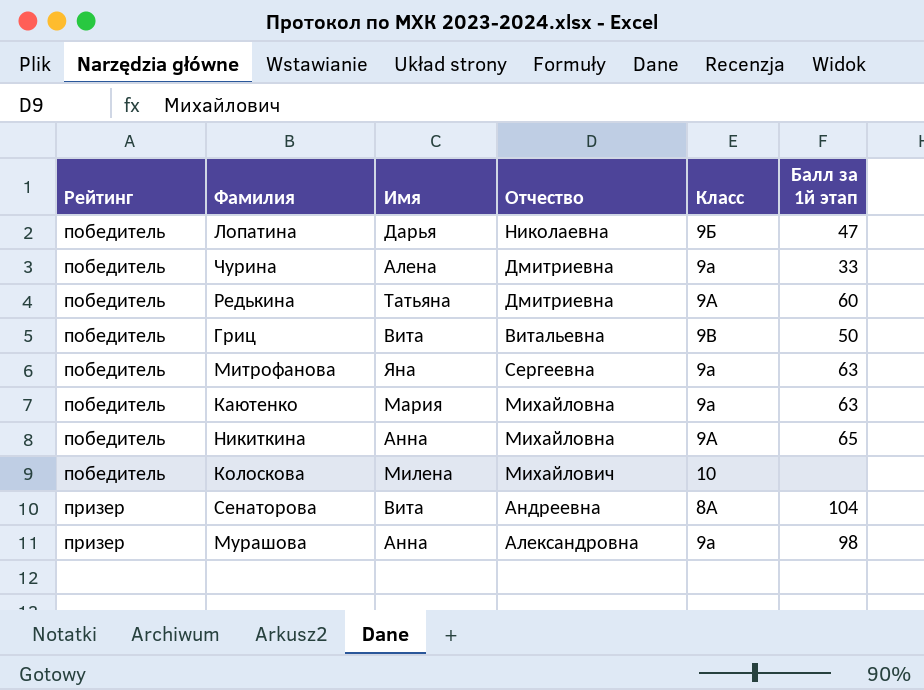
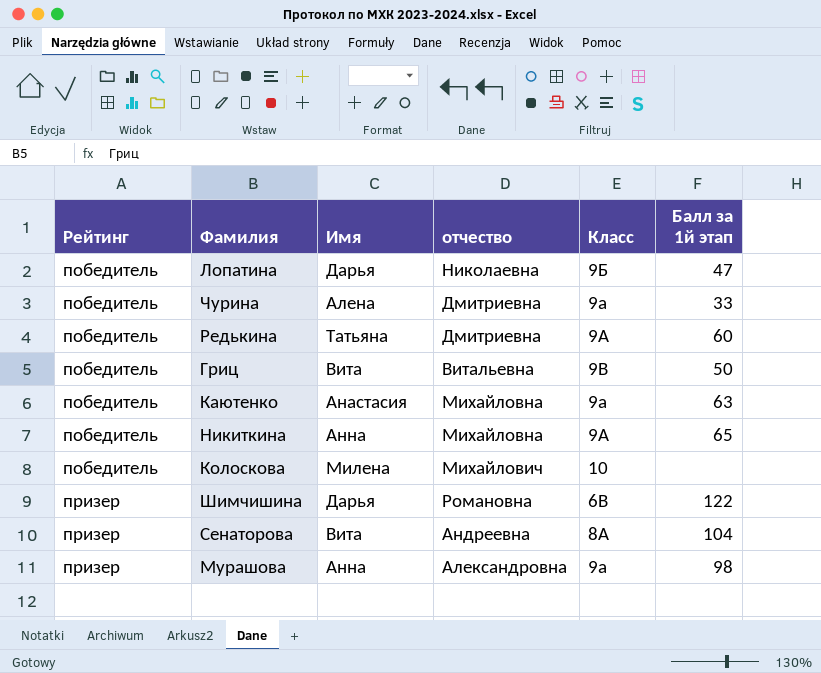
column name: Отчество -> отчество
row Митрофанова: победитель | Яна | Сергеевна | 9а | 63 -> none
Каютенко | Имя: Мария -> Анастасия
row Шимчишина: none -> призер | Дарья | Романовна | 6В | 122

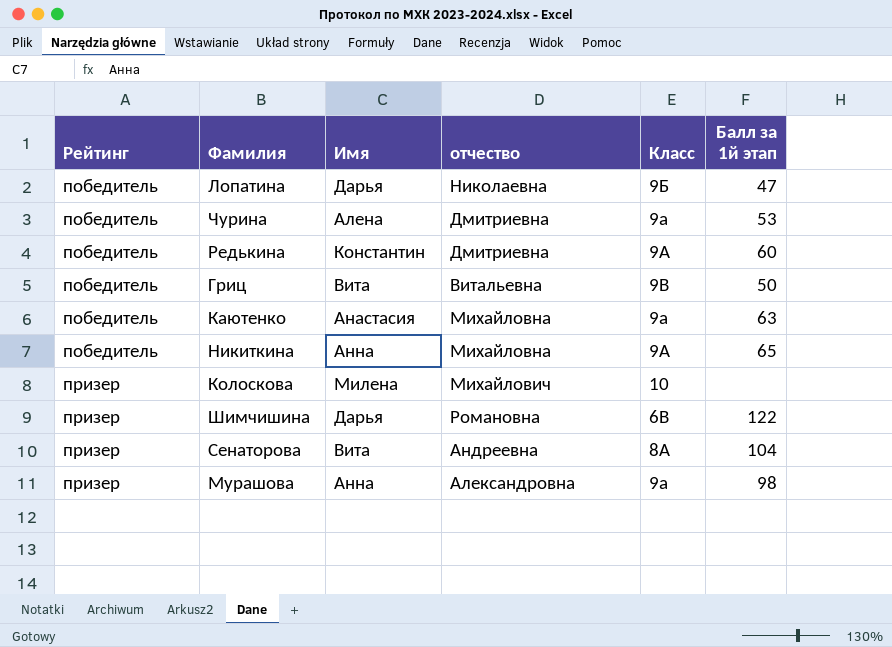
Чурина | Балл за 1й этап: 33 -> 53
Редькина | Имя: Татьяна -> Константин
Колоскова | Рейтинг: победитель -> призер

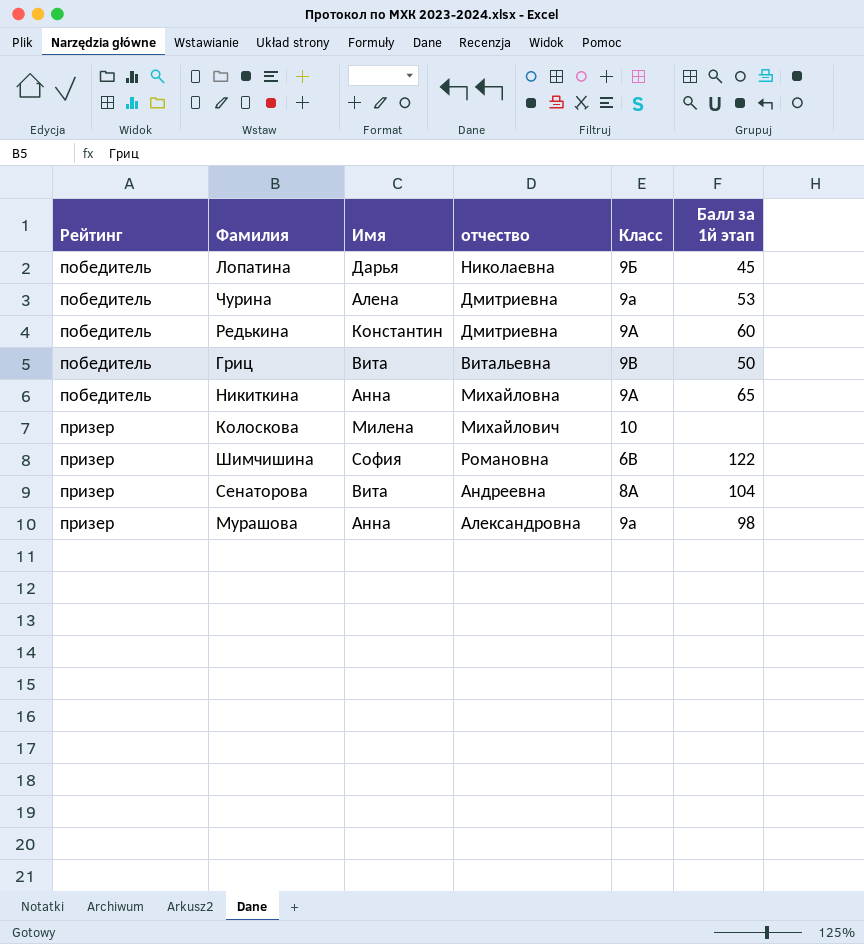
row Каютенко: победитель | Анастасия | Михайловна | 9а | 63 -> none
Лопатина | Балл за 1й этап: 47 -> 45
Шимчишина | Имя: Дарья -> София

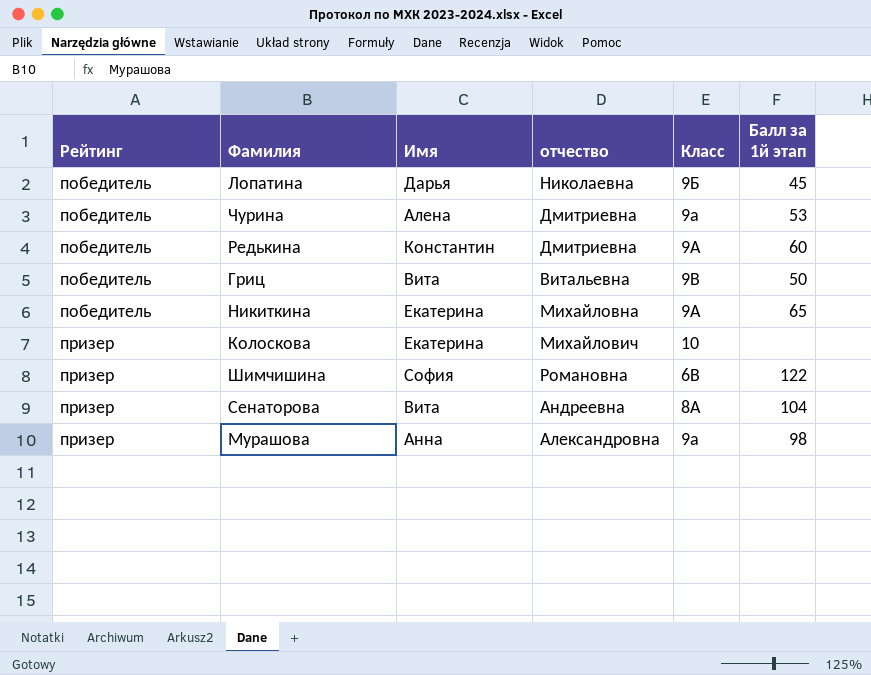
Никиткина | Имя: Анна -> Екатерина
Колоскова | Имя: Милена -> Екатерина

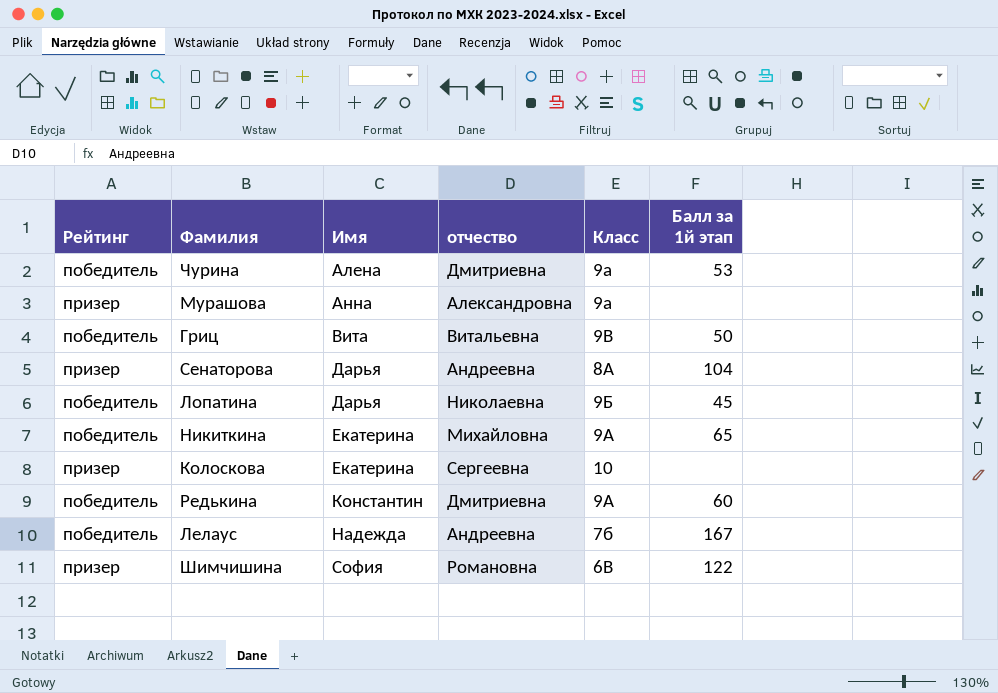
row order: Рейтинг ascending -> Имя ascending
Мурашова | Балл за 1й этап: 98 -> none
Сенаторова | Имя: Вита -> Дарья
Колоскова | отчество: Михайлович -> Сергеевна
row Лелаус: none -> победитель | Надежда | Андреевна | 7б | 167

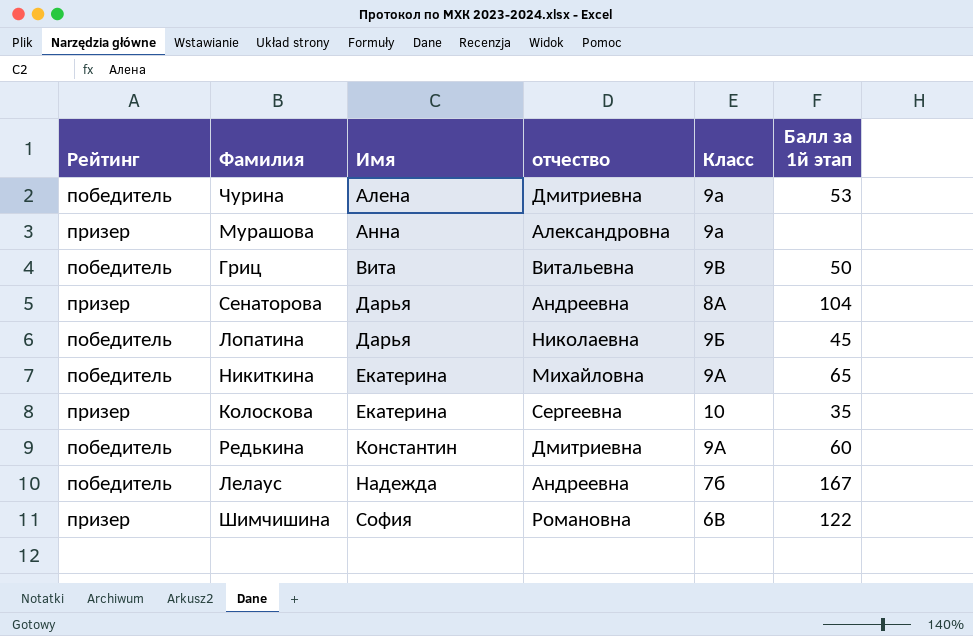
Колоскова | Балл за 1й этап: none -> 35

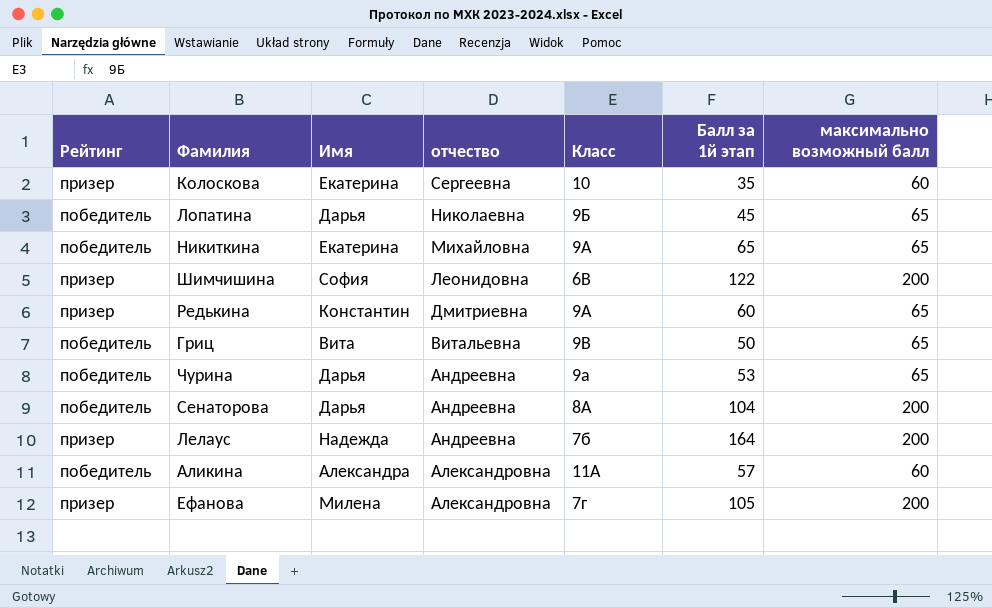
row order: Имя ascending -> отчество descending
column максимально возможный балл | position: none -> 7
row Мурашова: призер | Анна | Александровна | 9а | none -> none
Шимчишина | отчество: Романовна -> Леонидовна
Редькина | Рейтинг: победитель -> призер
Чурина | Имя: Алена -> Дарья
Чурина | отчество: Дмитриевна -> Андреевна
Сенаторова | Рейтинг: призер -> победитель
Лелаус | Рейтинг: победитель -> призер
Лелаус | Балл за 1й этап: 167 -> 164
row Аликина: none -> победитель | Александра | Александровна | 11А | 57 | 60
row Ефанова: none -> призер | Милена | Александровна | 7г | 105 | 200

